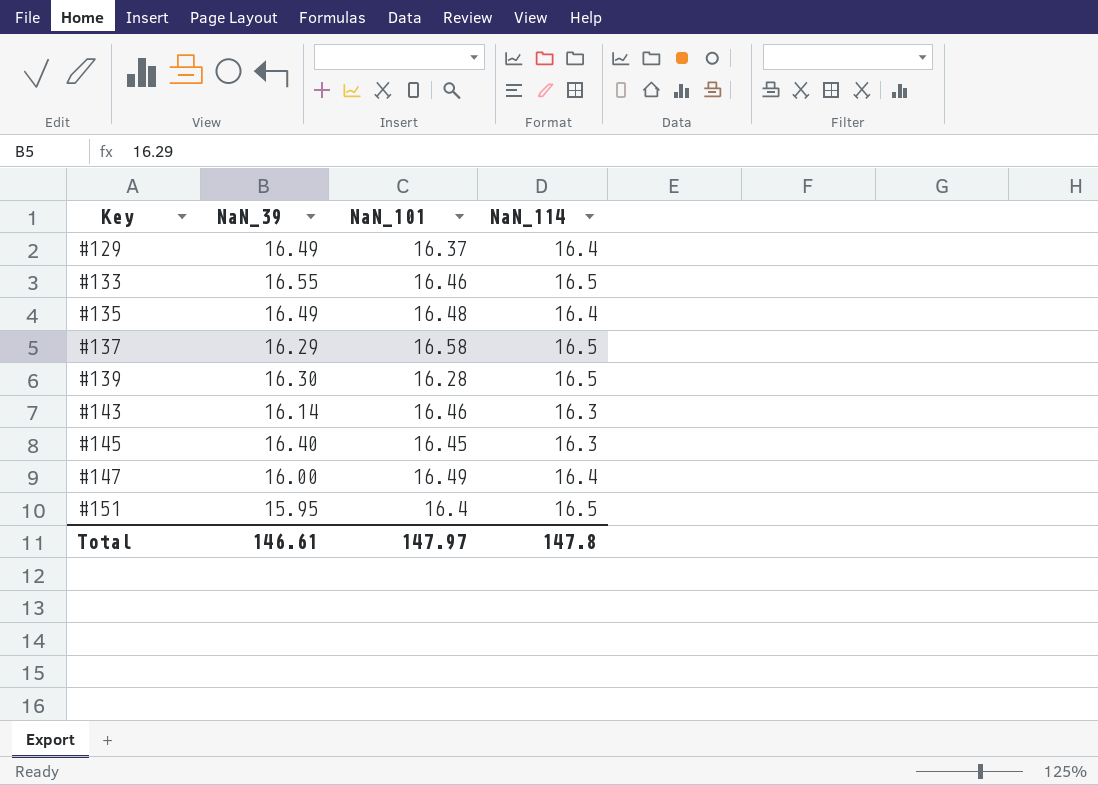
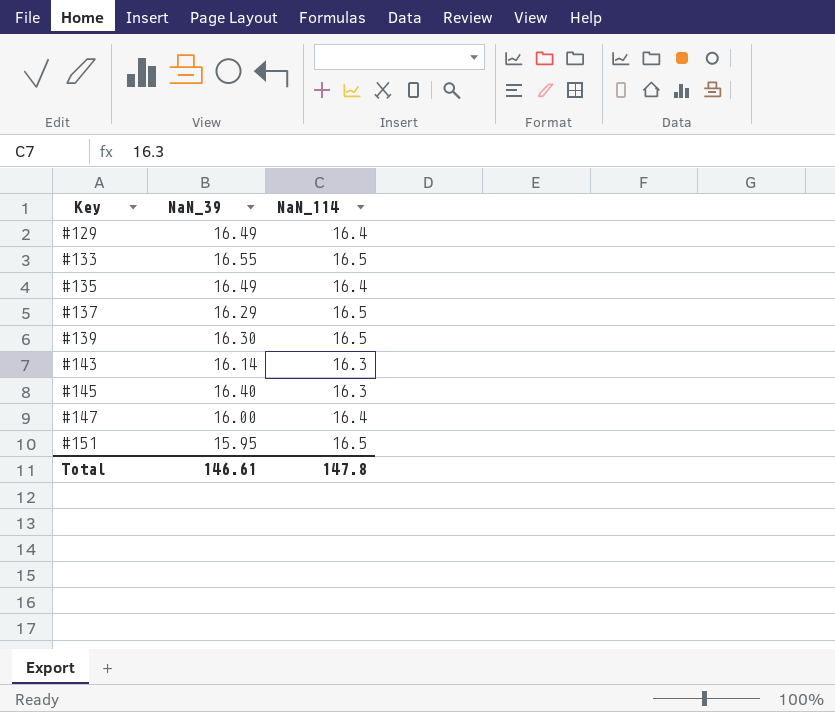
column NaN_101 | position: 3 -> none

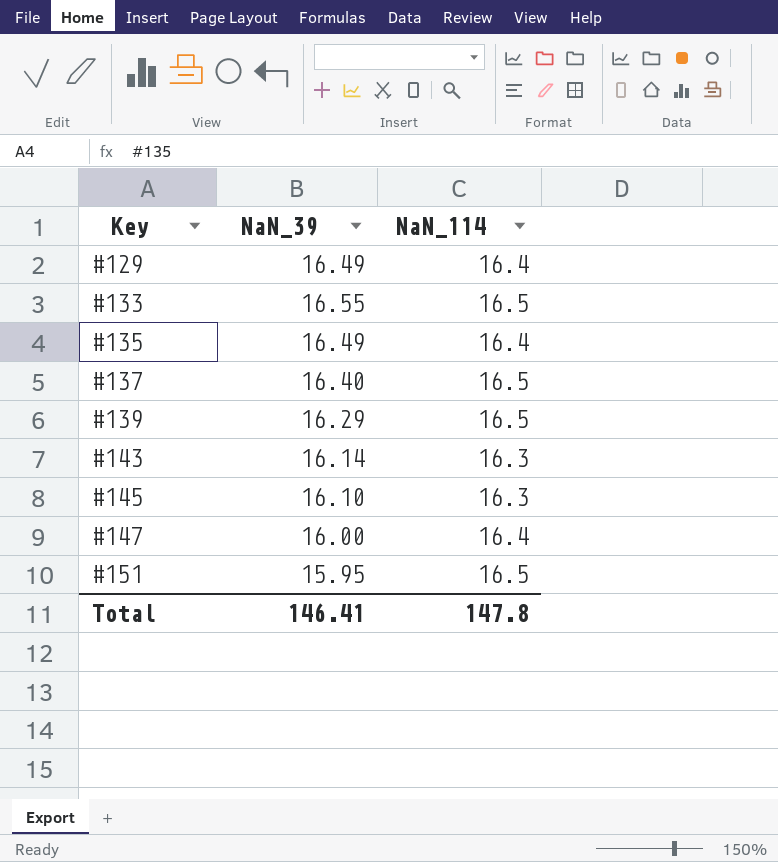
#137 | NaN_39: 16.29 -> 16.40
#139 | NaN_39: 16.30 -> 16.29
#145 | NaN_39: 16.40 -> 16.10
Total | NaN_39: 146.61 -> 146.41

